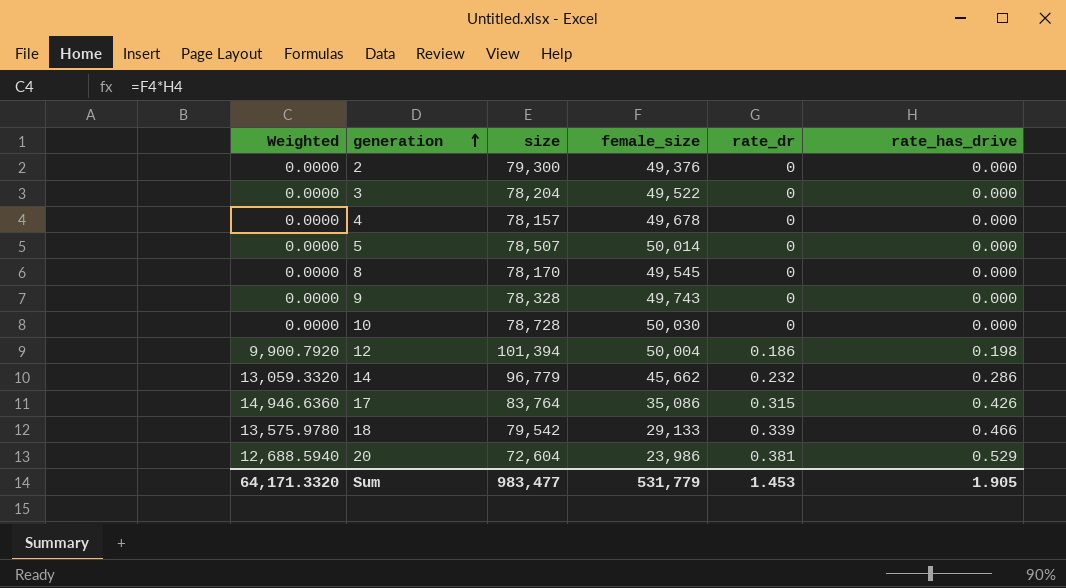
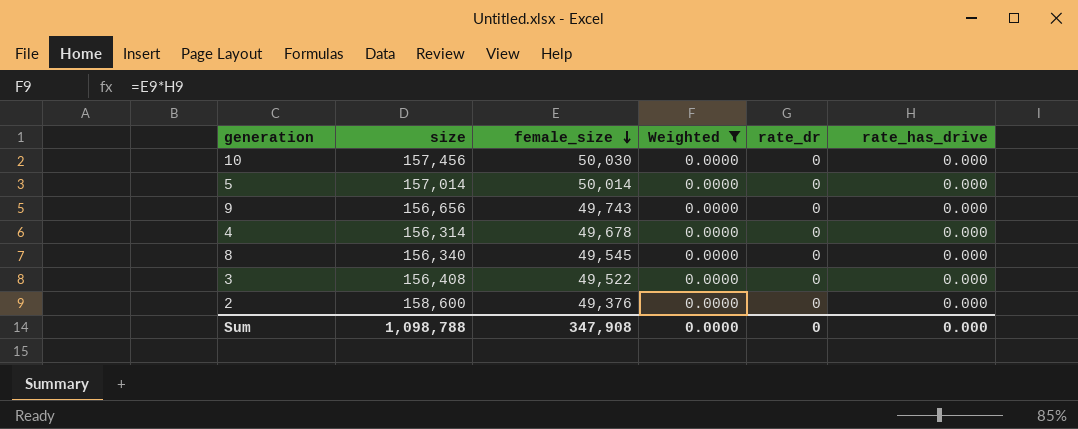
filter: none -> Weighted = 0.0000
row order: generation ascending -> female_size descending
column Weighted | position: 1 -> 4
10 | size: 78,728 -> 157,456
5 | size: 78,507 -> 157,014
9 | size: 78,328 -> 156,656
4 | size: 78,157 -> 156,314
8 | size: 78,170 -> 156,340
3 | size: 78,204 -> 156,408
2 | size: 79,300 -> 158,600
Sum | size: 983,477 -> 1,098,788
Sum | female_size: 531,779 -> 347,908
Sum | Weighted: 64,171.3320 -> 0.0000
Sum | rate_dr: 1.453 -> 0
Sum | rate_has_drive: 1.905 -> 0.000

